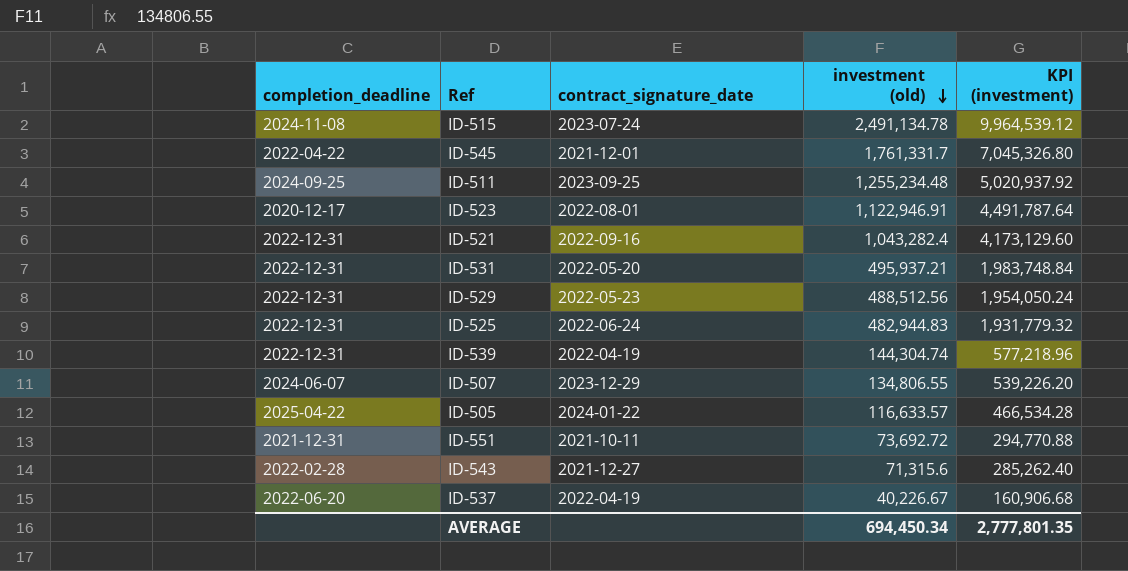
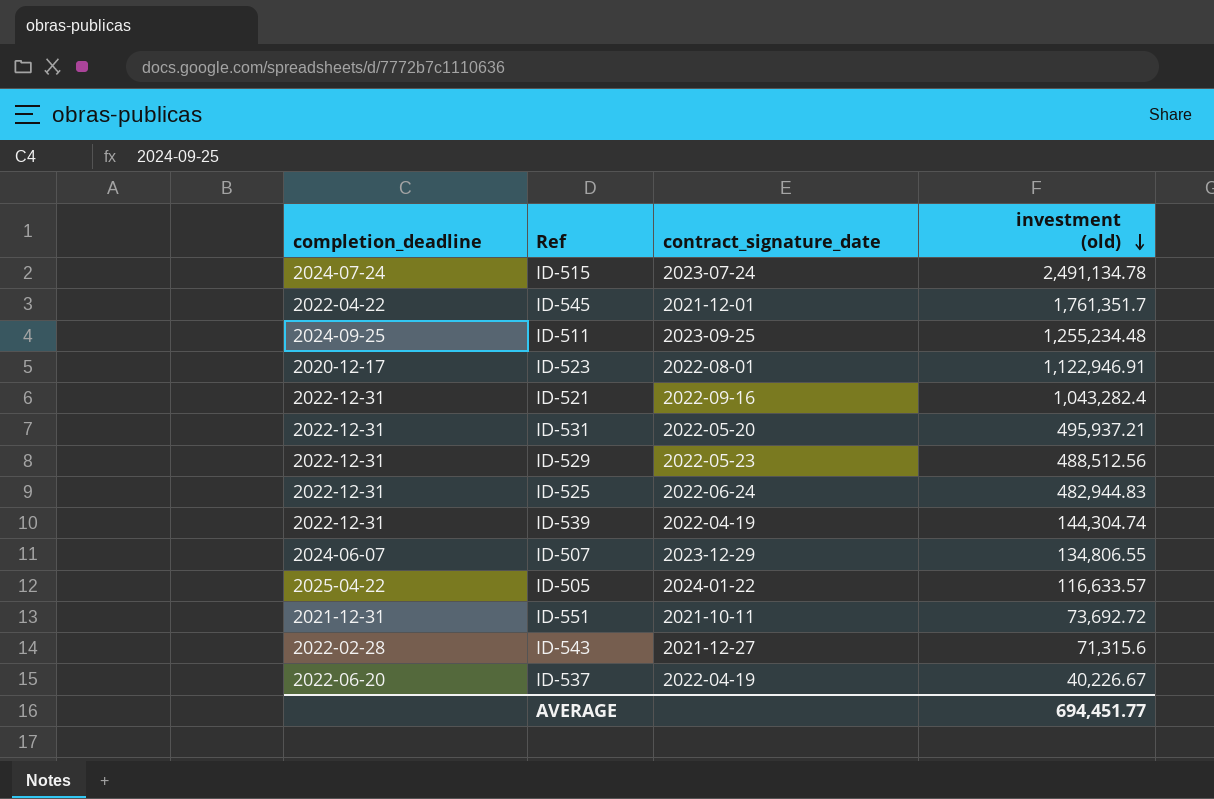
column KPI (investment) | formula: [investment (old)] * 4 -> none
ID-515 | completion_deadline: 2024-11-08 -> 2024-07-24
ID-545 | investment (old): 1,761,331.7 -> 1,761,351.7
AVERAGE | investment (old): 694,450.34 -> 694,451.77

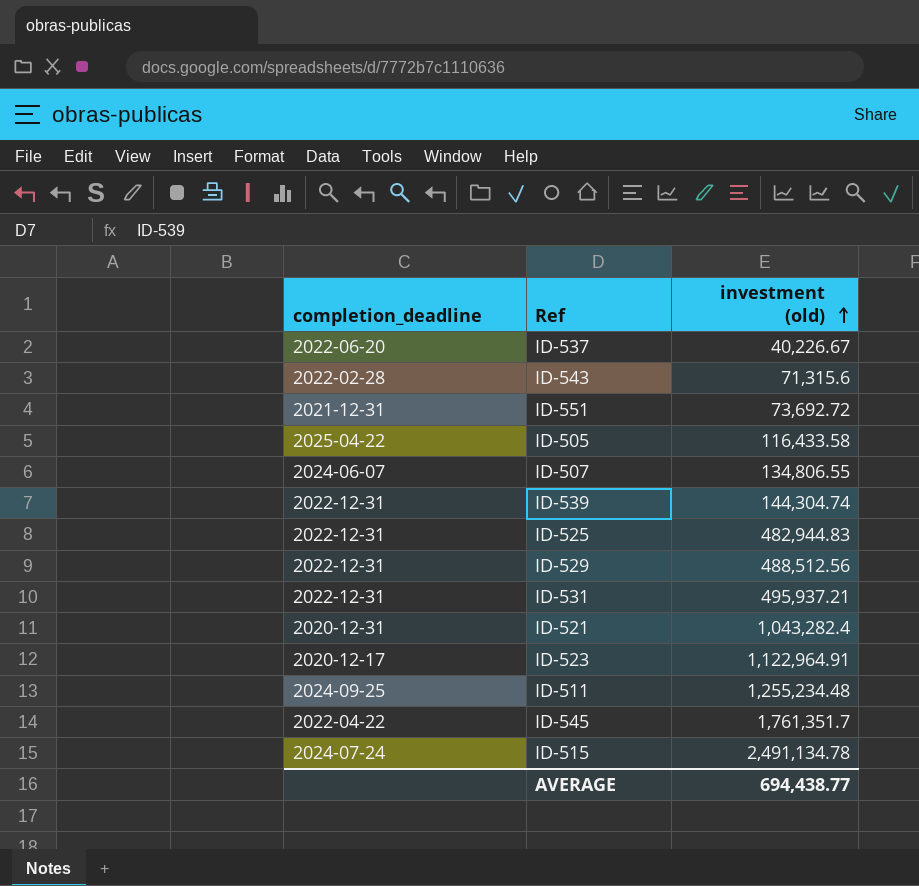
row order: investment (old) descending -> investment (old) ascending
column contract_signature_date | position: 3 -> none
ID-505 | investment (old): 116,633.57 -> 116,433.58
ID-521 | completion_deadline: 2022-12-31 -> 2020-12-31
ID-523 | investment (old): 1,122,946.91 -> 1,122,964.91
AVERAGE | investment (old): 694,451.77 -> 694,438.77

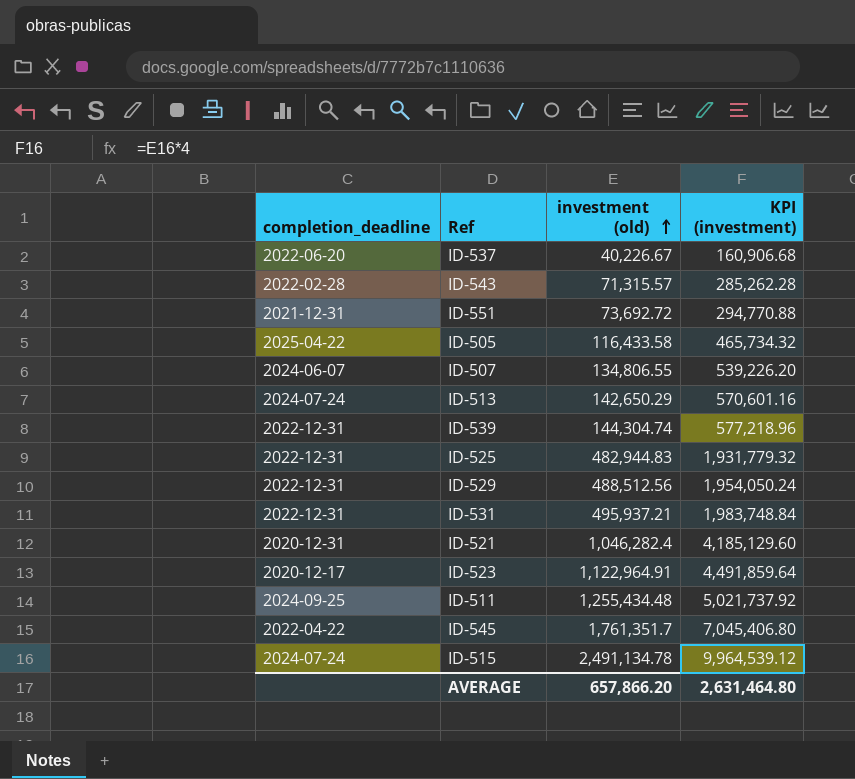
column KPI (investment) | formula: none -> [investment (old)] * 4
ID-543 | investment (old): 71,315.6 -> 71,315.57
row ID-513: none -> 2024-07-24 | 142,650.29 | 570,601.16
ID-521 | investment (old): 1,043,282.4 -> 1,046,282.4
ID-511 | investment (old): 1,255,234.48 -> 1,255,434.48
AVERAGE | investment (old): 694,438.77 -> 657,866.20

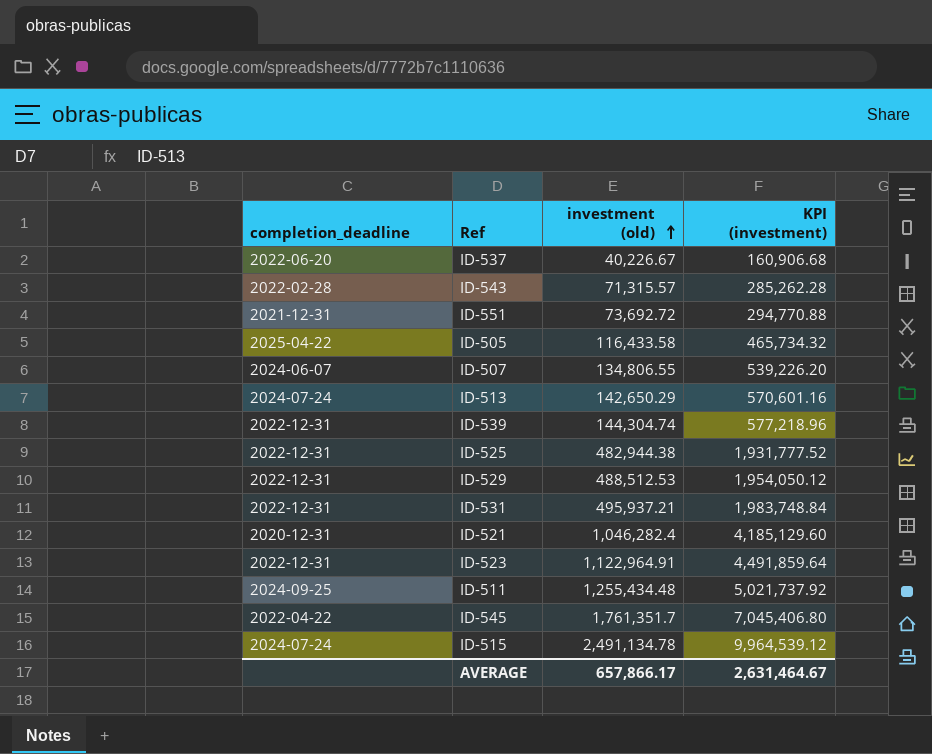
ID-525 | investment (old): 482,944.83 -> 482,944.38
ID-525 | KPI (investment): 1,931,779.32 -> 1,931,777.52
ID-529 | investment (old): 488,512.56 -> 488,512.53
ID-529 | KPI (investment): 1,954,050.24 -> 1,954,050.12
ID-523 | completion_deadline: 2020-12-17 -> 2022-12-31
AVERAGE | investment (old): 657,866.20 -> 657,866.17
AVERAGE | KPI (investment): 2,631,464.80 -> 2,631,464.67

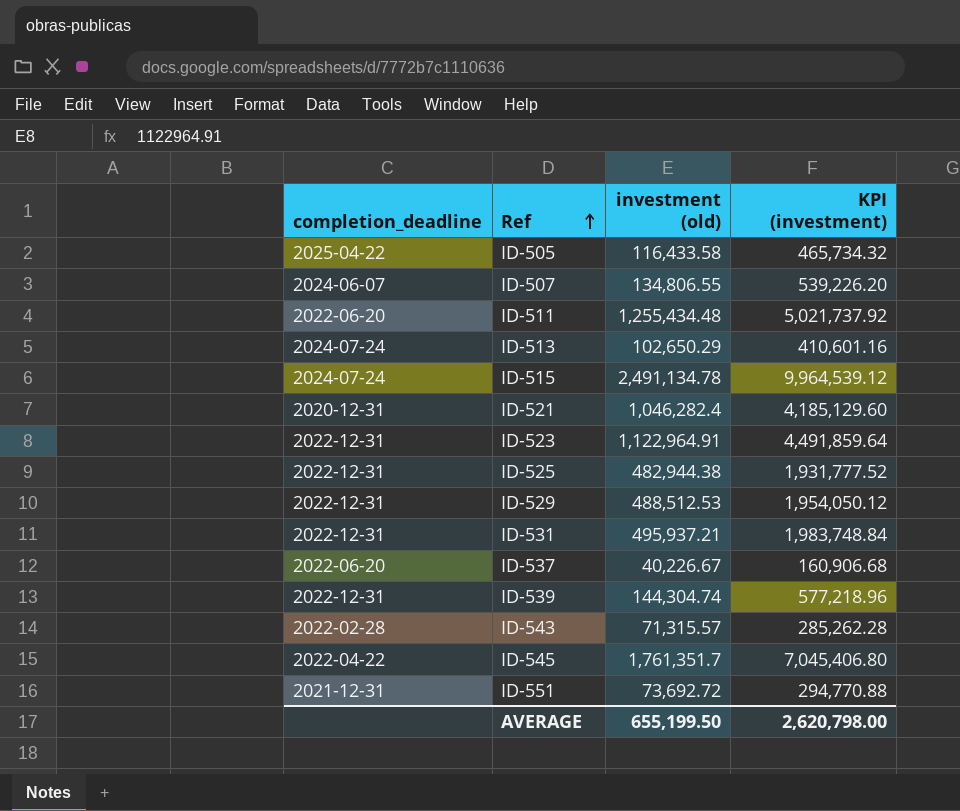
row order: investment (old) ascending -> Ref ascending
ID-511 | completion_deadline: 2024-09-25 -> 2022-06-20
ID-513 | investment (old): 142,650.29 -> 102,650.29
ID-513 | KPI (investment): 570,601.16 -> 410,601.16
AVERAGE | investment (old): 657,866.17 -> 655,199.50
AVERAGE | KPI (investment): 2,631,464.67 -> 2,620,798.00

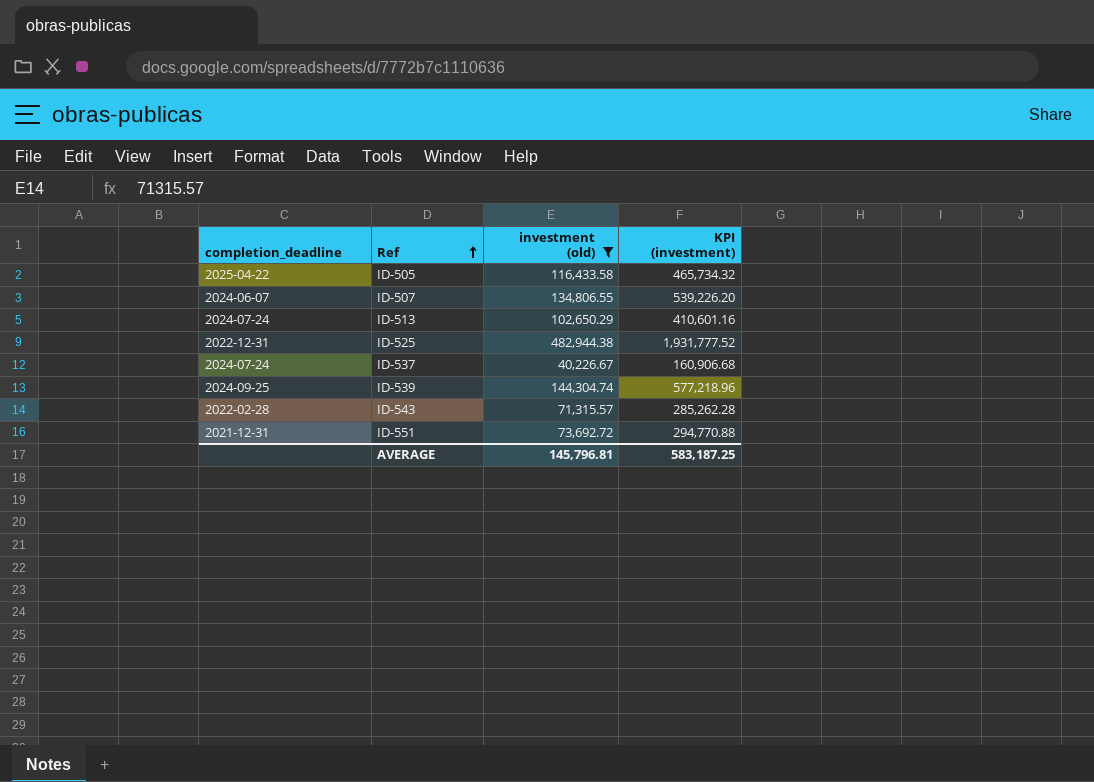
filter: none -> investment (old) <= 482,944.38
ID-537 | completion_deadline: 2022-06-20 -> 2024-07-24
ID-539 | completion_deadline: 2022-12-31 -> 2024-09-25
AVERAGE | investment (old): 655,199.50 -> 145,796.81
AVERAGE | KPI (investment): 2,620,798.00 -> 583,187.25

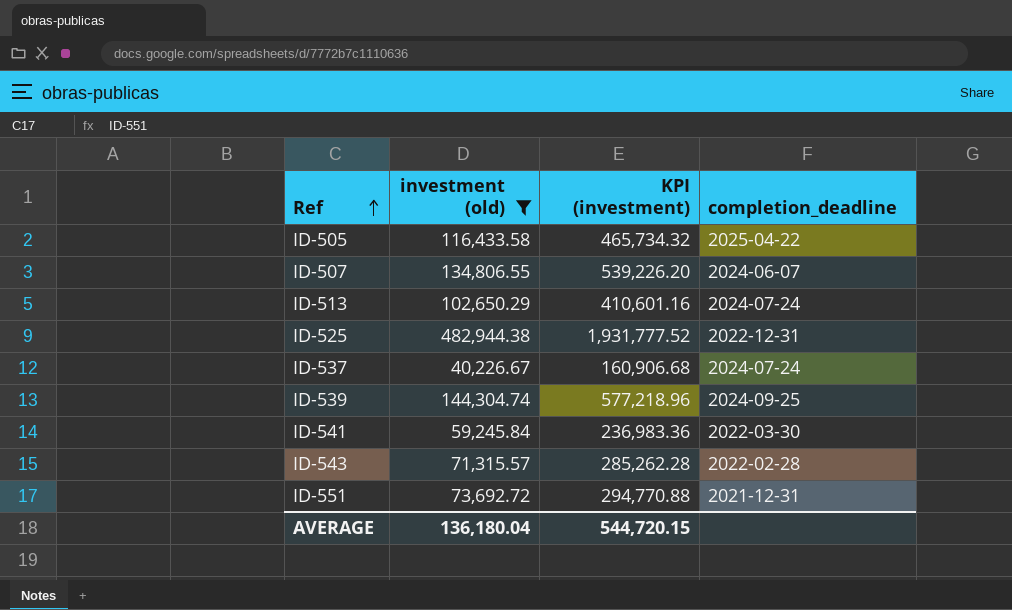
column completion_deadline | position: 1 -> 4
row ID-541: none -> 59,245.84 | 236,983.36 | 2022-03-30
AVERAGE | investment (old): 145,796.81 -> 136,180.04
AVERAGE | KPI (investment): 583,187.25 -> 544,720.15

